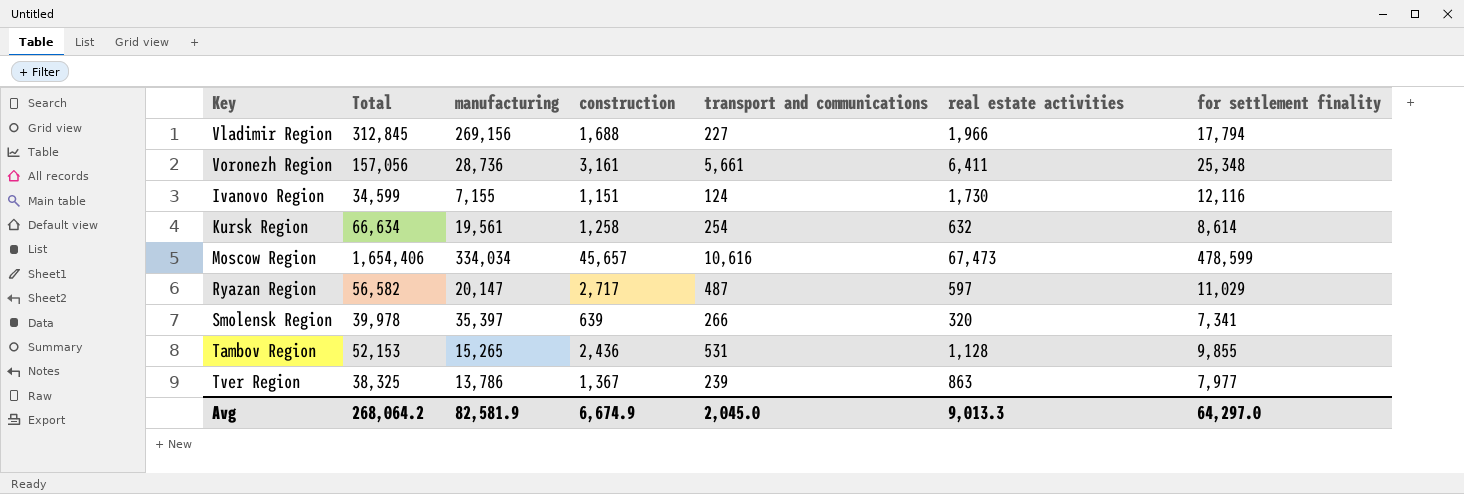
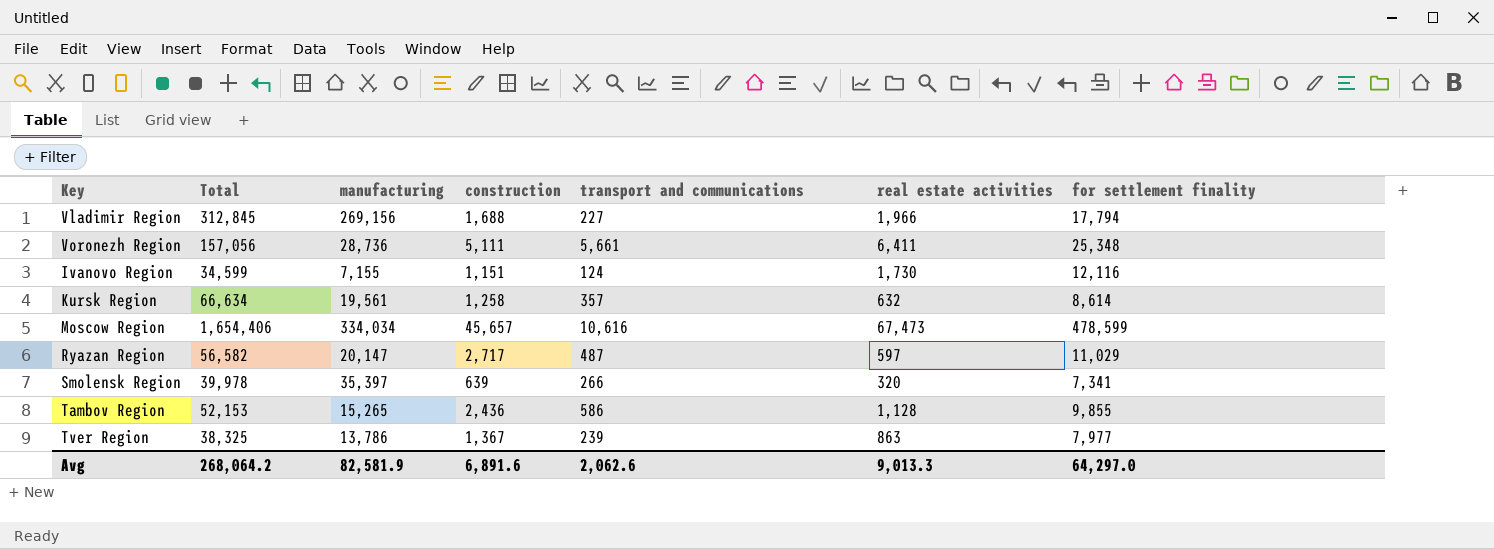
Voronezh Region | construction: 3,161 -> 5,111
Kursk Region | transport and communications: 254 -> 357
Tambov Region | transport and communications: 531 -> 586
Avg | construction: 6,674.9 -> 6,891.6
Avg | transport and communications: 2,045.0 -> 2,062.6

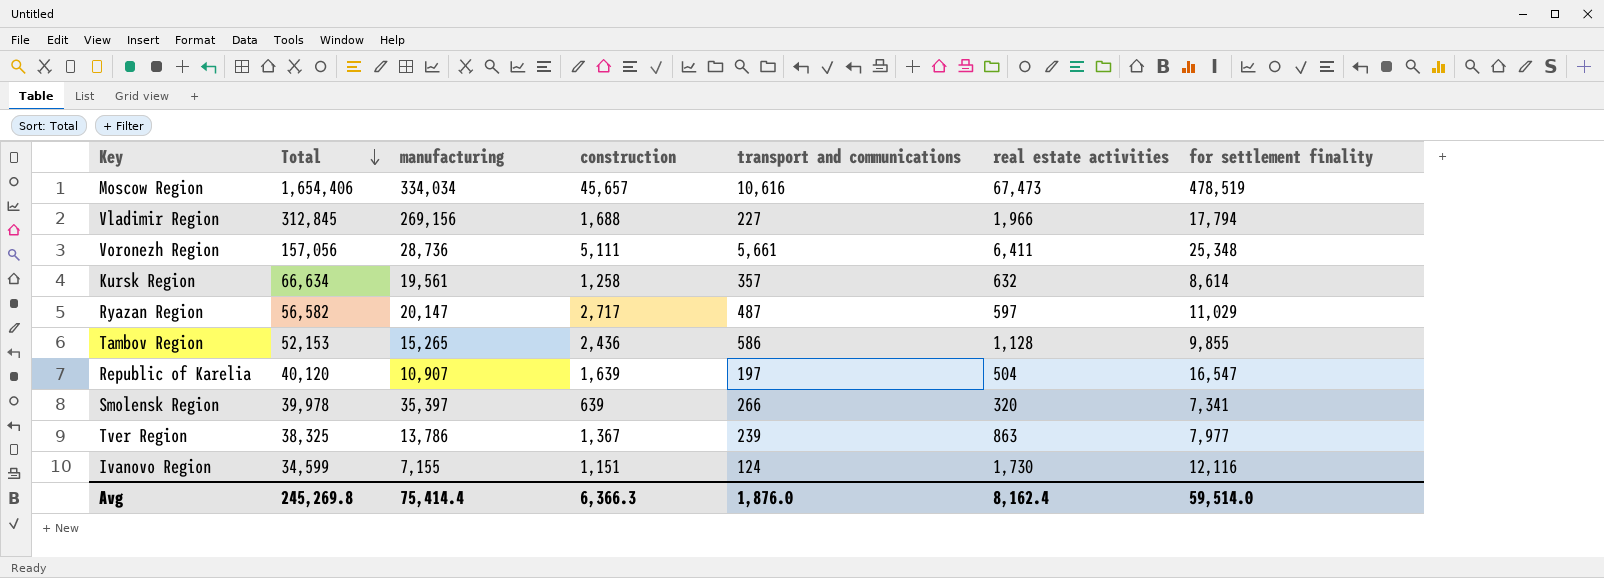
row order: none -> Total descending
Moscow Region | for settlement finality: 478,599 -> 478,519
row Republic of Karelia: none -> 40,120 | 10,907 | 1,639 | 197 | 504 | 16,547
Avg | Total: 268,064.2 -> 245,269.8
Avg | manufacturing: 82,581.9 -> 75,414.4
Avg | construction: 6,891.6 -> 6,366.3
Avg | transport and communications: 2,062.6 -> 1,876.0
Avg | real estate activities: 9,013.3 -> 8,162.4
Avg | for settlement finality: 64,297.0 -> 59,514.0

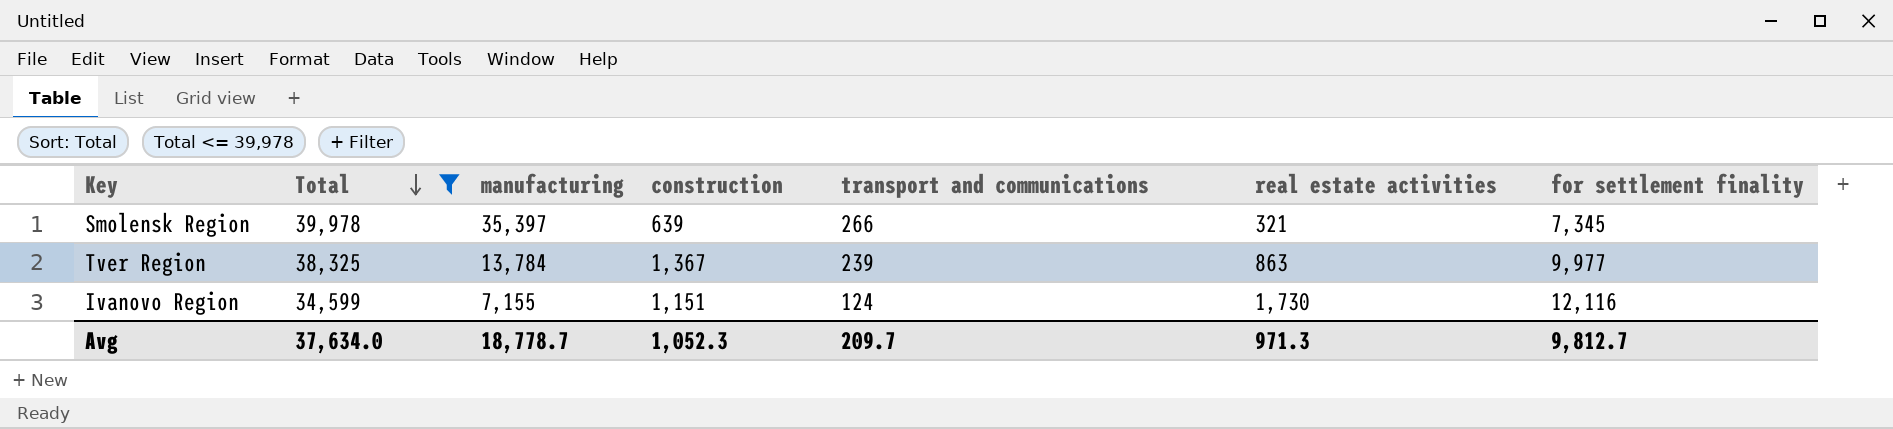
filter: none -> Total <= 39,978
Smolensk Region | real estate activities: 320 -> 321
Smolensk Region | for settlement finality: 7,341 -> 7,345
Tver Region | manufacturing: 13,786 -> 13,784
Tver Region | for settlement finality: 7,977 -> 9,977
Avg | Total: 245,269.8 -> 37,634.0
Avg | manufacturing: 75,414.4 -> 18,778.7
Avg | construction: 6,366.3 -> 1,052.3
Avg | transport and communications: 1,876.0 -> 209.7
Avg | real estate activities: 8,162.4 -> 971.3
Avg | for settlement finality: 59,514.0 -> 9,812.7

